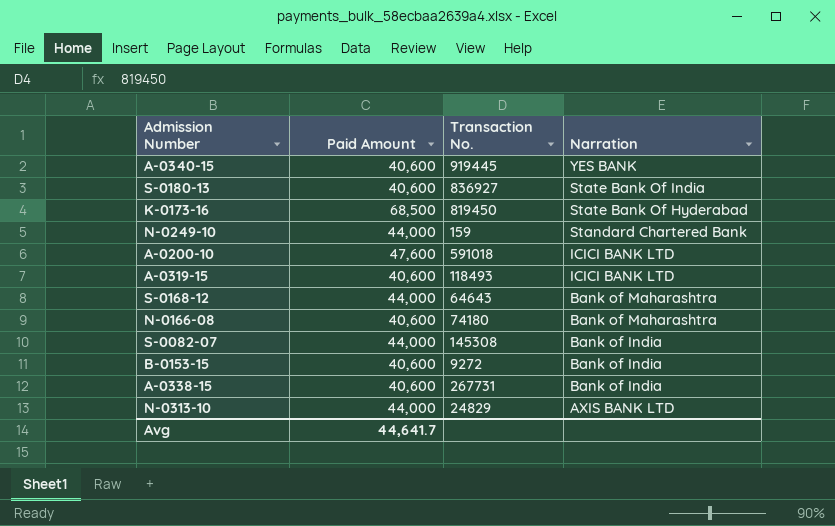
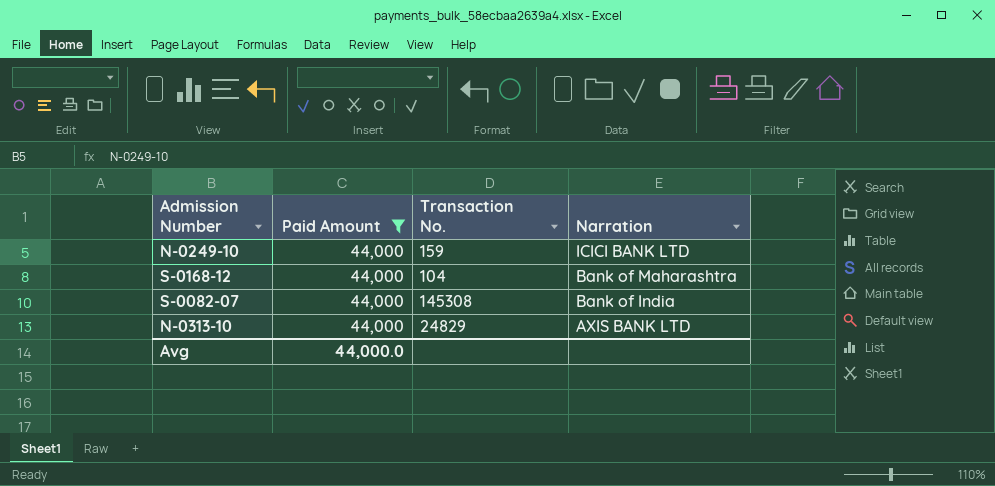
filter: none -> Paid Amount = 44,000
N-0249-10 | Narration: Standard Chartered Bank -> ICICI BANK LTD
S-0168-12 | Transaction No.: 64643 -> 104
Avg | Paid Amount: 44,641.7 -> 44,000.0

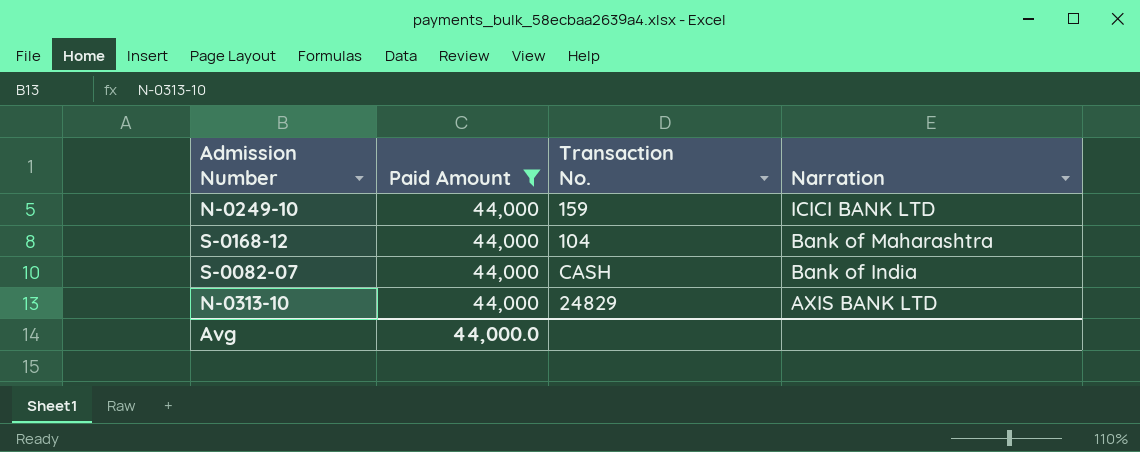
S-0082-07 | Transaction No.: 145308 -> CASH

